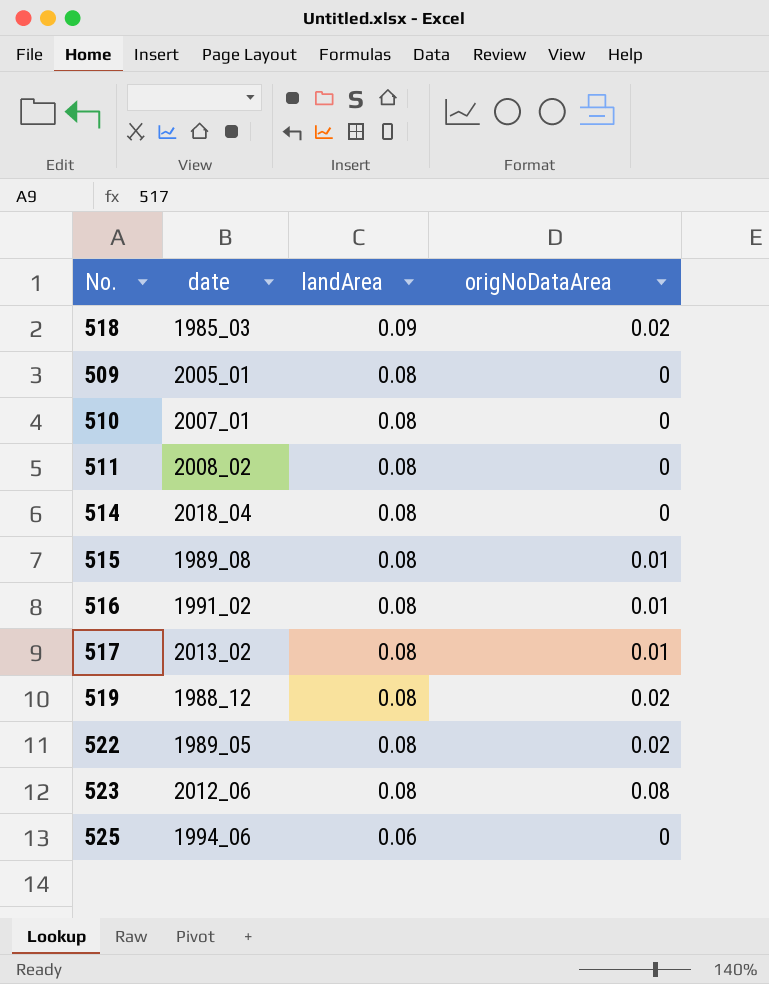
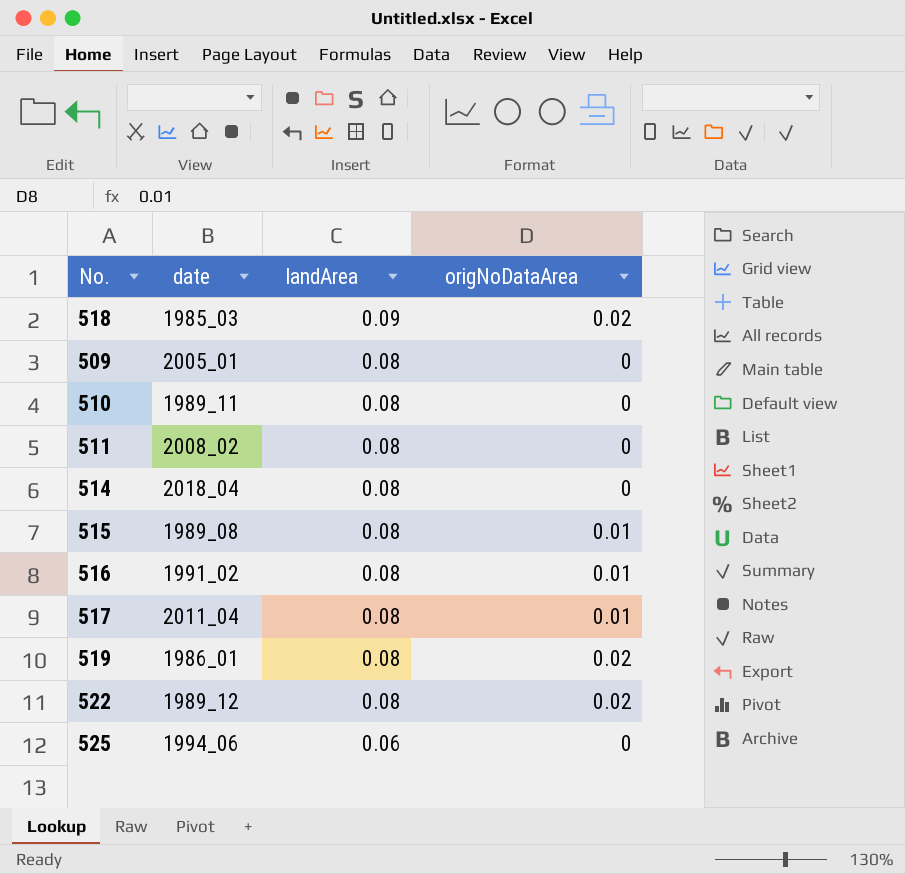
row 523: 2012_06 | 0.08 | 0.08 -> none
510 | date: 2007_01 -> 1989_11
517 | date: 2013_02 -> 2011_04
519 | date: 1988_12 -> 1986_01
522 | date: 1989_05 -> 1989_12

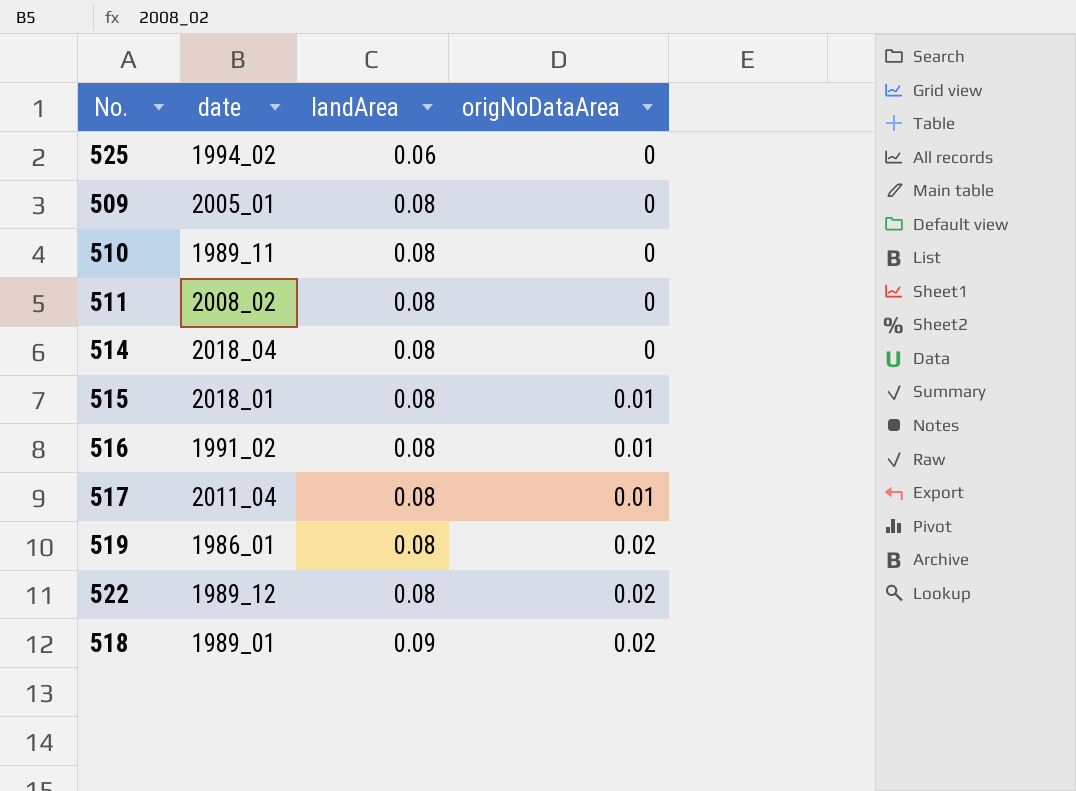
row order: landArea descending -> landArea ascending
525 | date: 1994_06 -> 1994_02
515 | date: 1989_08 -> 2018_01
518 | date: 1985_03 -> 1989_01

